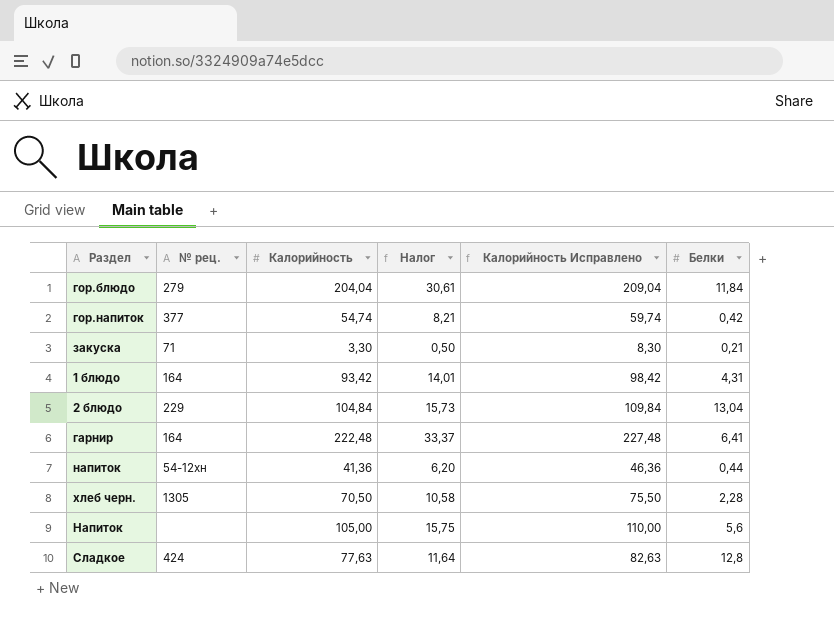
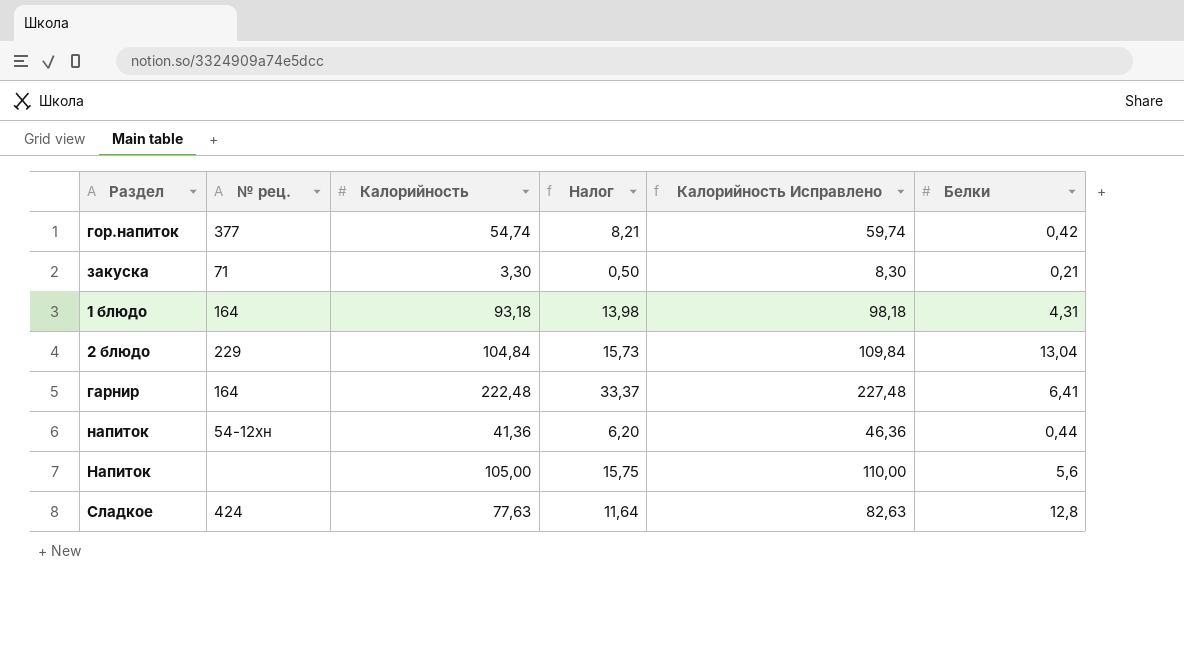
row гор.блюдо: 279 | 204,04 | 30,61 | 209,04 | 11,84 -> none
row хлеб черн.: 1305 | 70,50 | 10,58 | 75,50 | 2,28 -> none
1 блюдо | Калорийность: 93,42 -> 93,18
1 блюдо | Налог: 14,01 -> 13,98
1 блюдо | Калорийность Исправлено: 98,42 -> 98,18

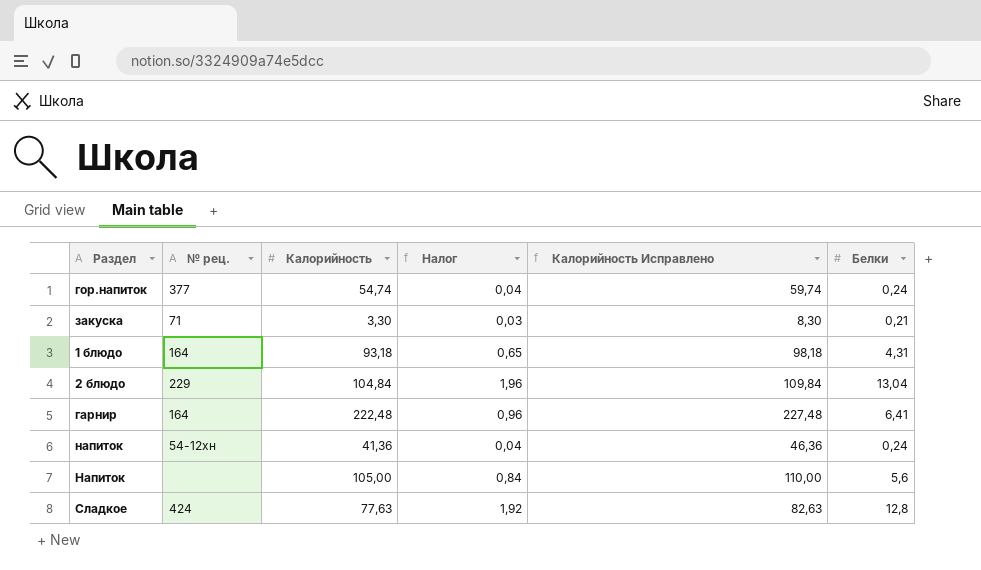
column Налог | formula: [Калорийность] * 0,15 -> [Белки] * 0,15
гор.напиток | Белки: 0,42 -> 0,24
напиток | Белки: 0,44 -> 0,24

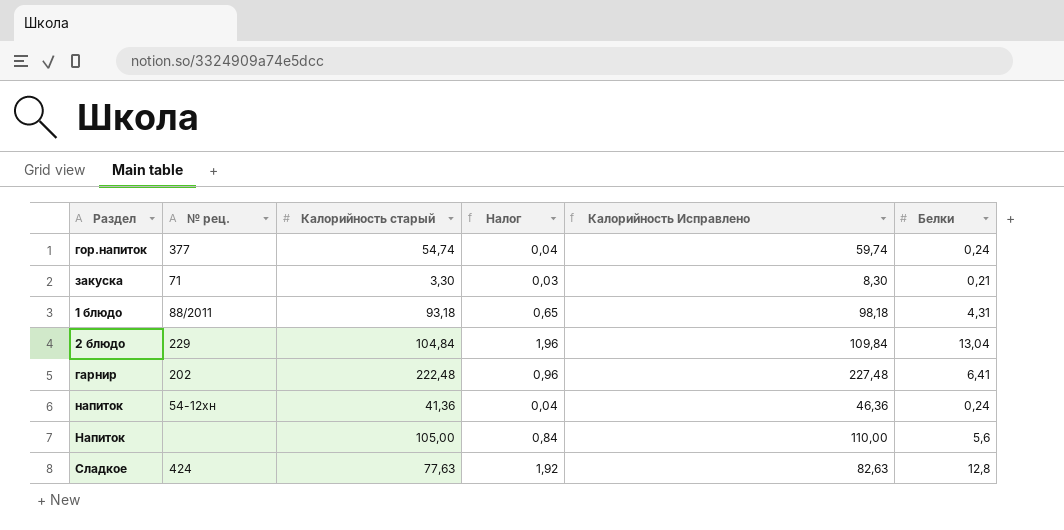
column name: Калорийность -> Калорийность старый
1 блюдо | № рец.: 164 -> 88/2011
гарнир | № рец.: 164 -> 202

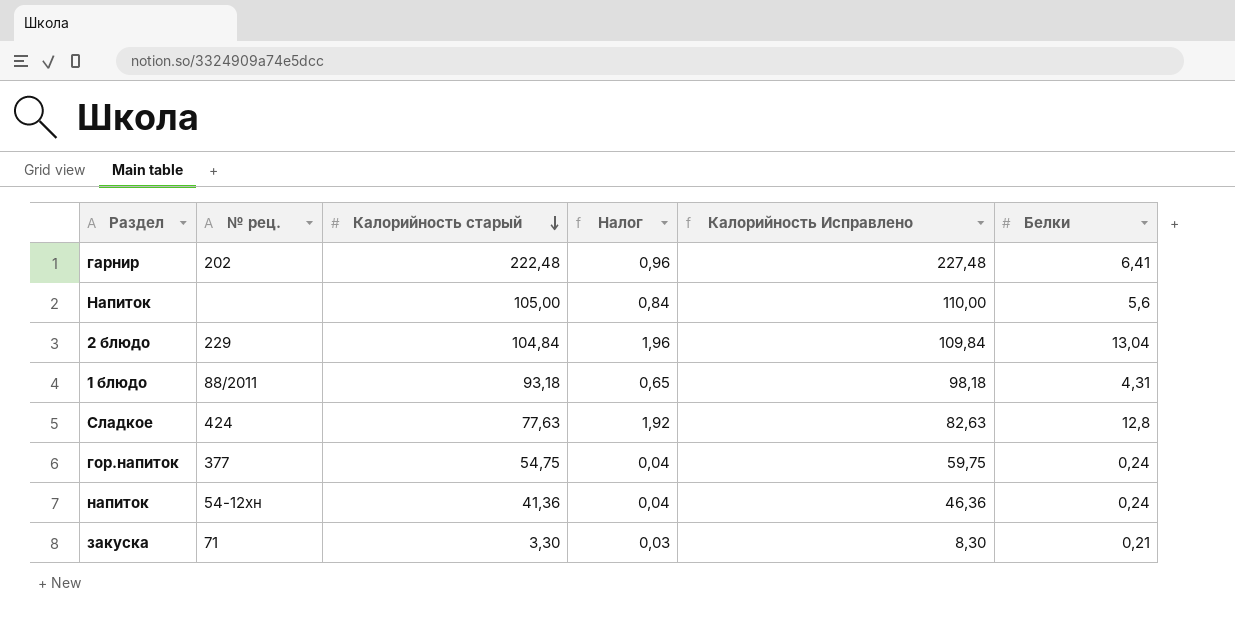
row order: none -> Калорийность старый descending
гор.напиток | Калорийность старый: 54,74 -> 54,75
гор.напиток | Калорийность Исправлено: 59,74 -> 59,75

